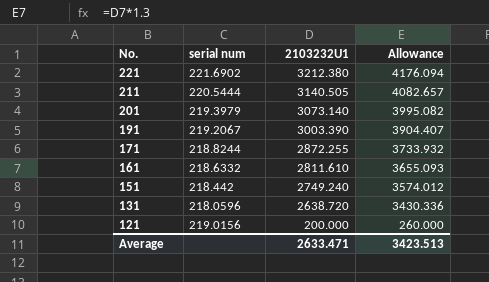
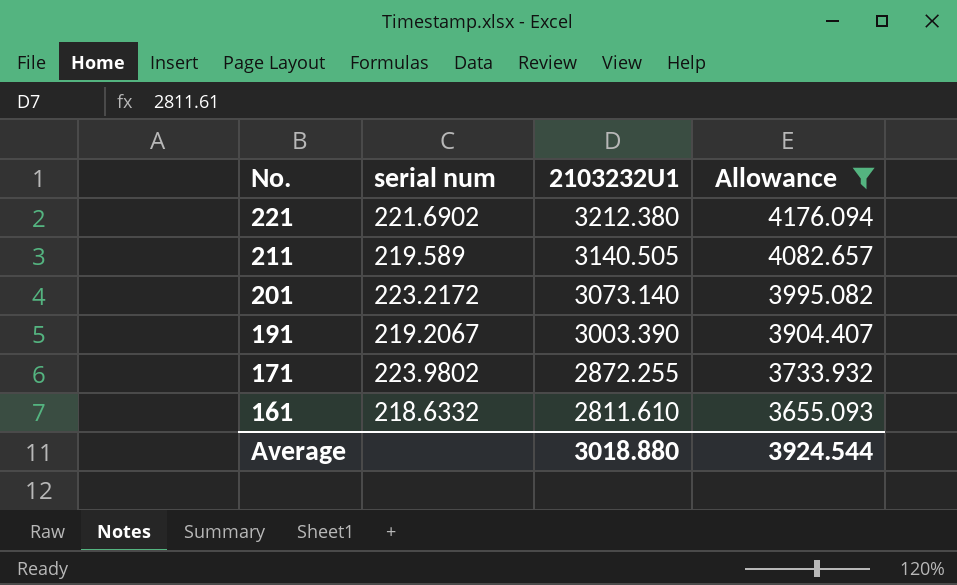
filter: none -> Allowance >= 3655.093
211 | serial num: 220.5444 -> 219.589
201 | serial num: 219.3979 -> 223.2172
171 | serial num: 218.8244 -> 223.9802
Average | 2103232U1: 2633.471 -> 3018.880
Average | Allowance: 3423.513 -> 3924.544

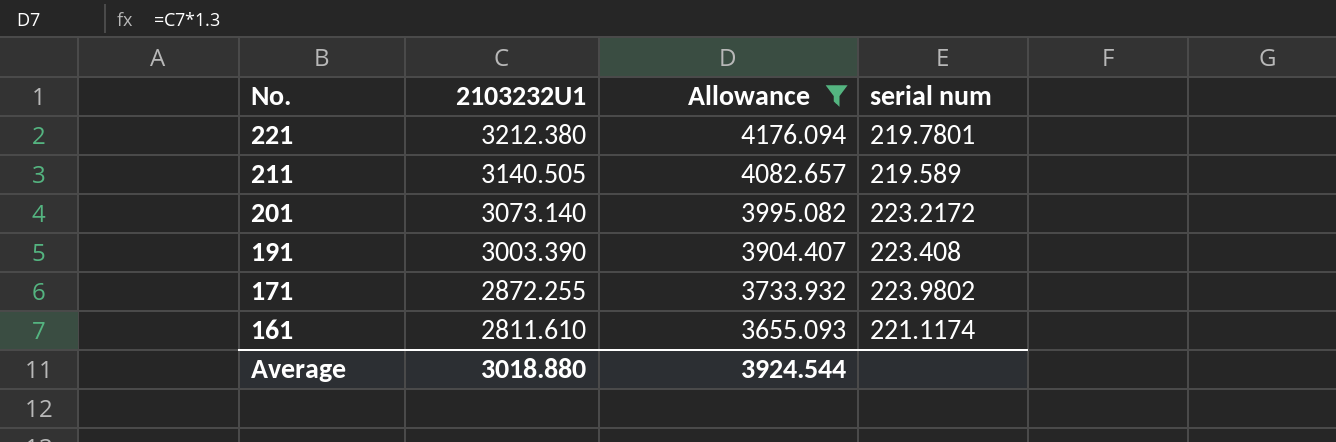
column serial num | position: 2 -> 4
221 | serial num: 221.6902 -> 219.7801
191 | serial num: 219.2067 -> 223.408
161 | serial num: 218.6332 -> 221.1174

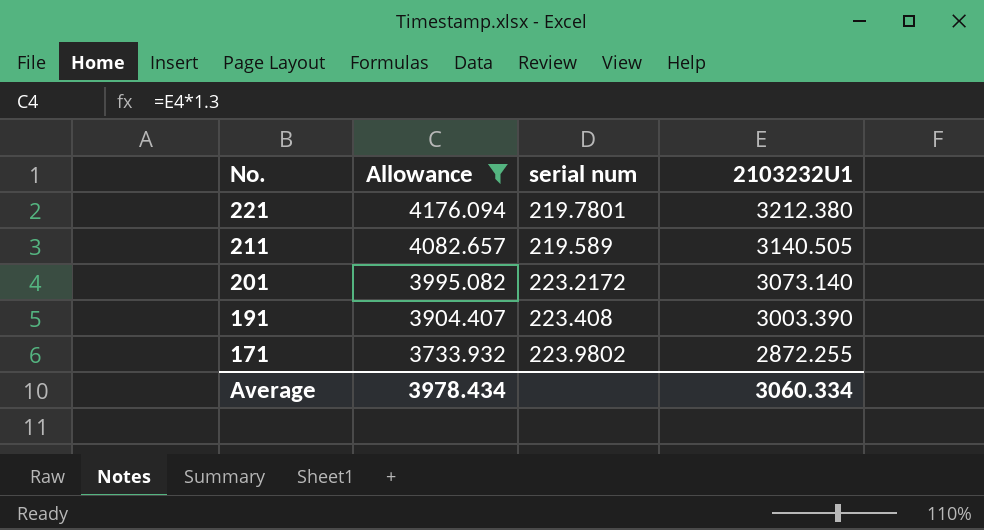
column 2103232U1 | position: 2 -> 4
row 161: 2811.610 | 3655.093 | 221.1174 -> none
Average | Allowance: 3924.544 -> 3978.434
Average | 2103232U1: 3018.880 -> 3060.334

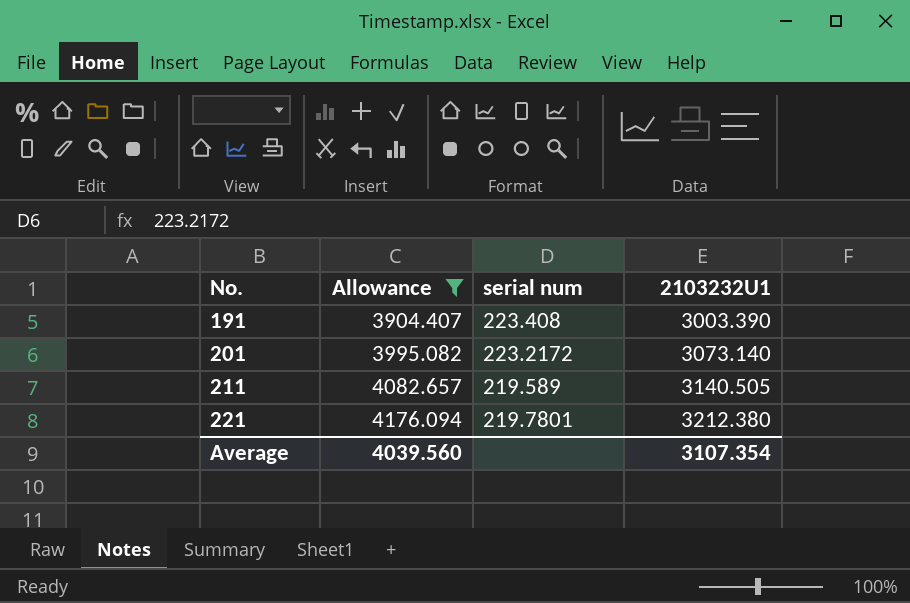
row order: No. descending -> No. ascending
row 171: 3733.932 | 223.9802 | 2872.255 -> none
Average | Allowance: 3978.434 -> 4039.560
Average | 2103232U1: 3060.334 -> 3107.354

